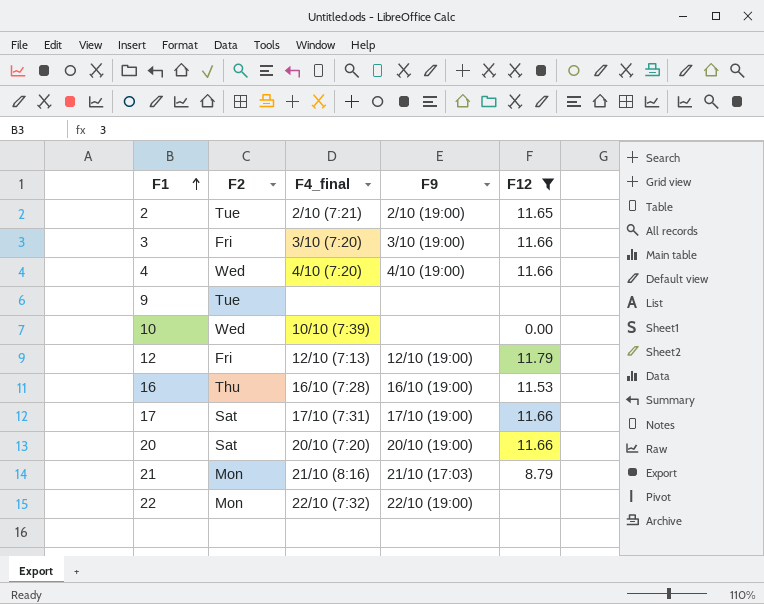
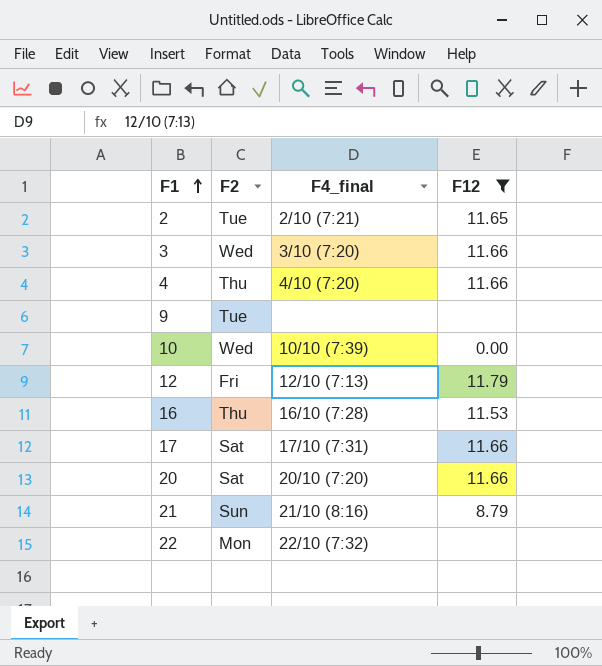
column F9 | position: 4 -> none
3 | F2: Fri -> Wed
4 | F2: Wed -> Thu
21 | F2: Mon -> Sun

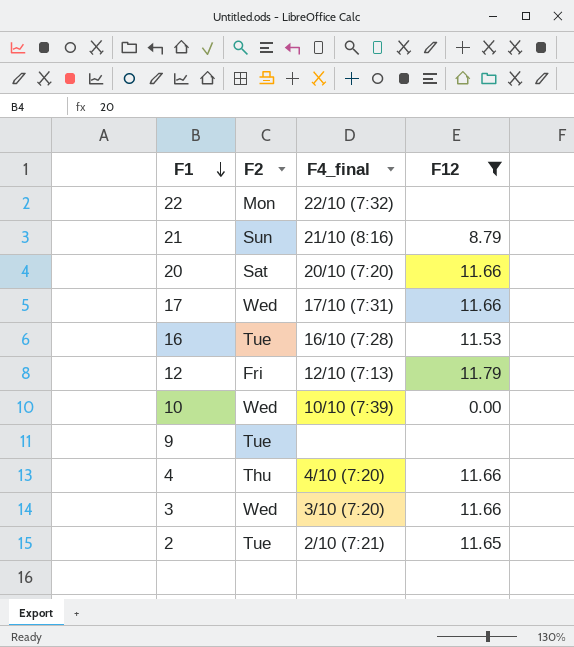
row order: F1 ascending -> F1 descending
17 | F2: Sat -> Wed
16 | F2: Thu -> Tue

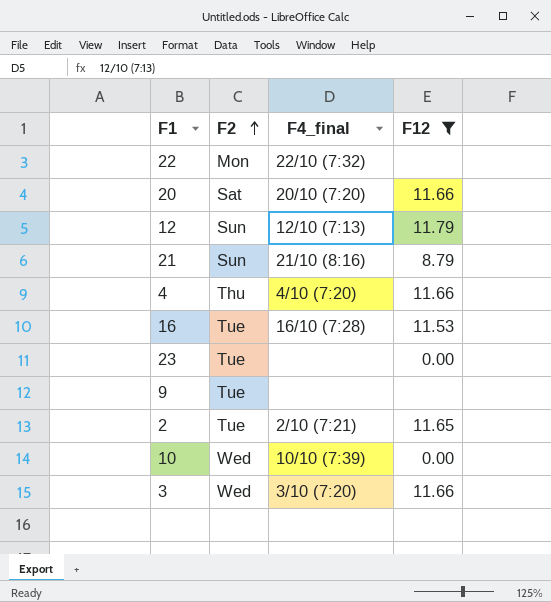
row order: F1 descending -> F2 ascending
row 17: Wed | 17/10 (7:31) | 11.66 -> none
12 | F2: Fri -> Sun
row 23: none -> Tue | none | 0.00

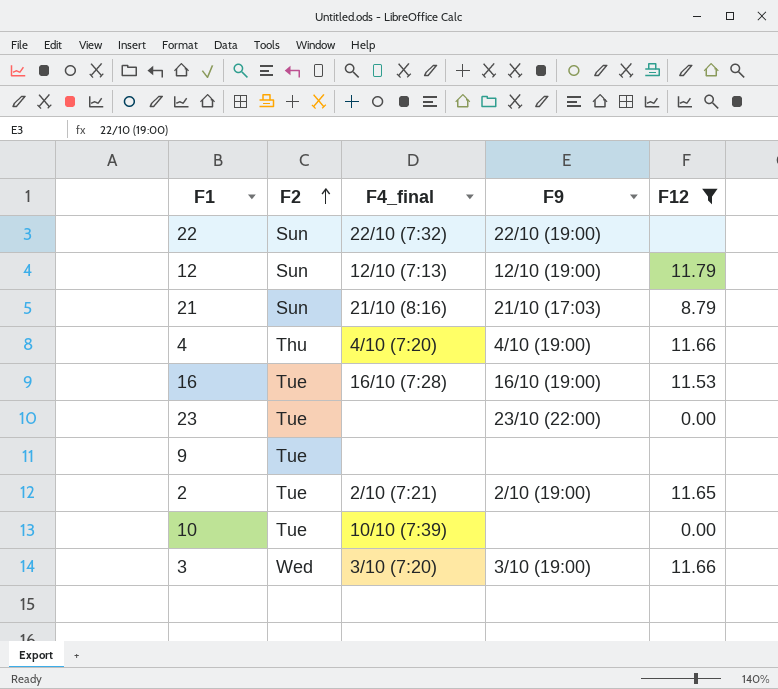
column F9 | position: none -> 4
row 20: Sat | 20/10 (7:20) | 11.66 -> none
22 | F2: Mon -> Sun
10 | F2: Wed -> Tue

